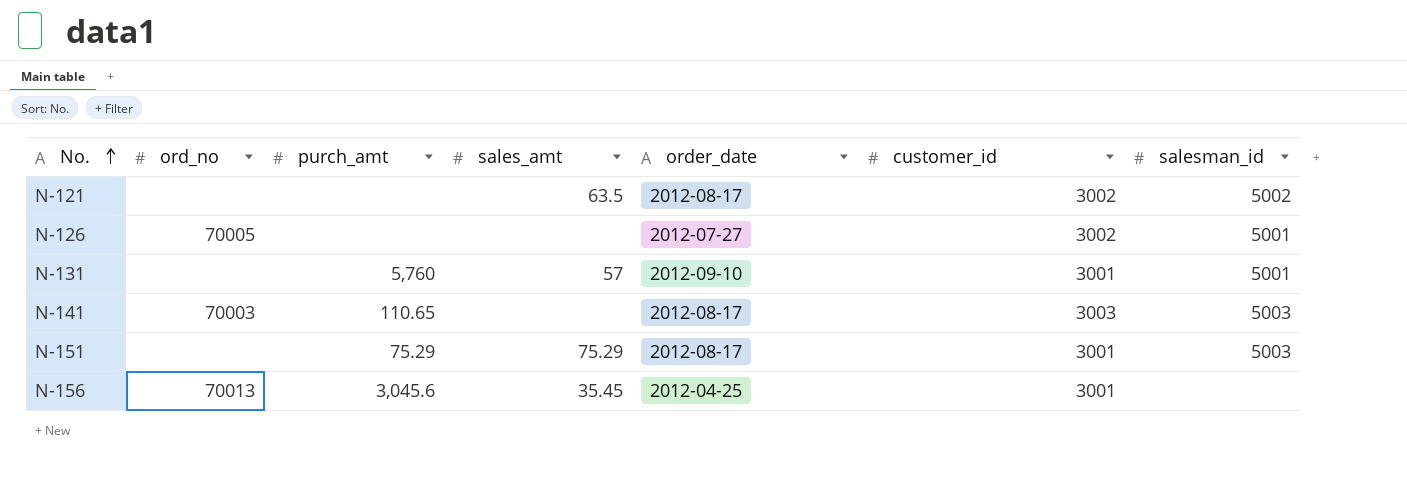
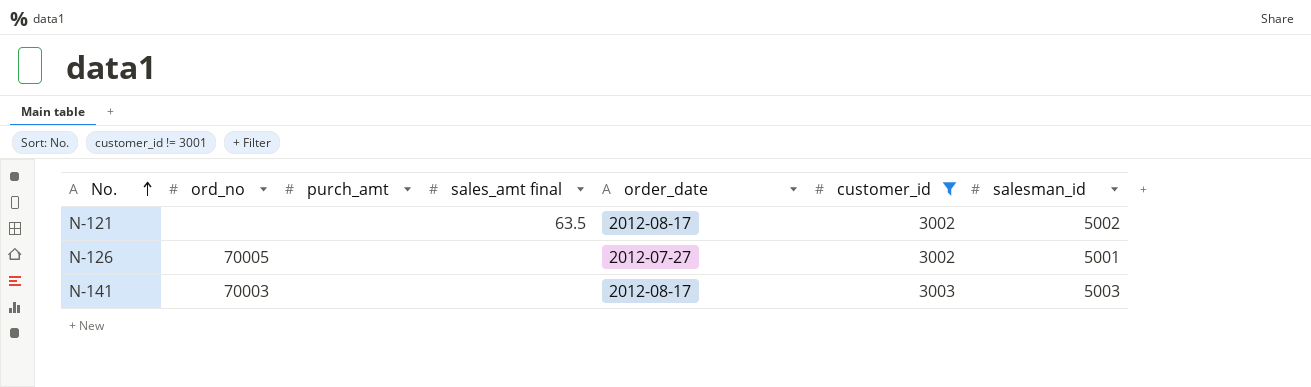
filter: none -> customer_id != 3001
column name: sales_amt -> sales_amt final
N-141 | purch_amt: 110.65 -> none

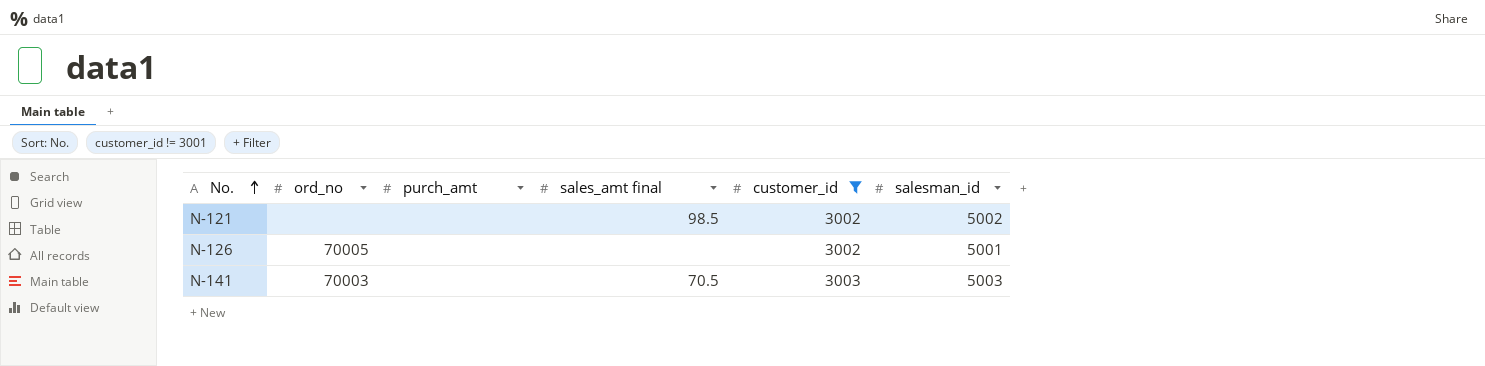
column order_date | position: 5 -> none
N-121 | sales_amt final: 63.5 -> 98.5
N-141 | sales_amt final: none -> 70.5

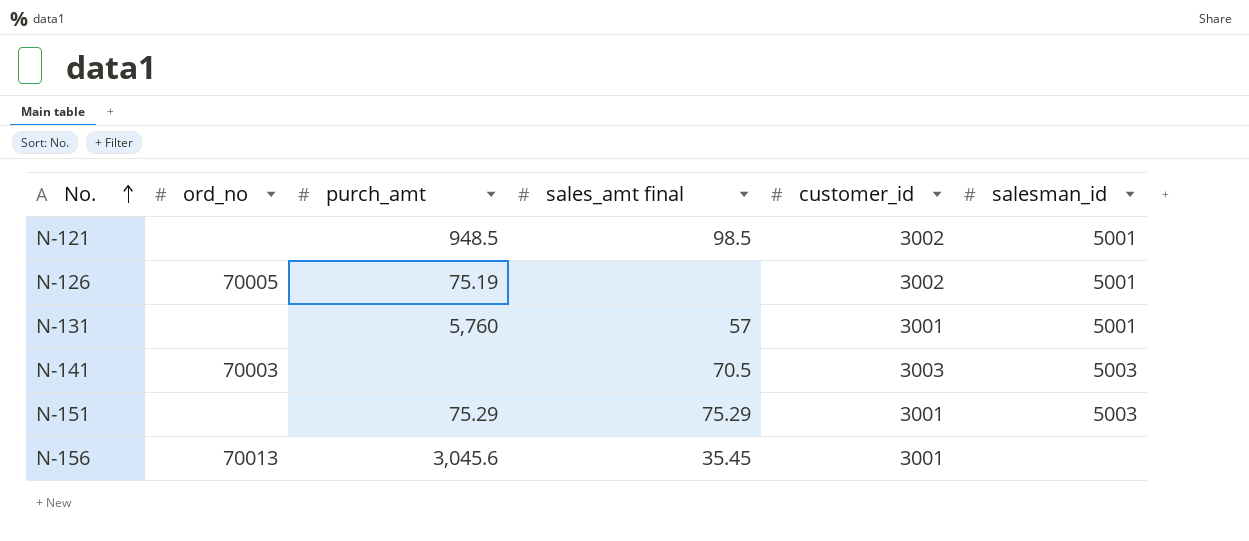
filter: customer_id != 3001 -> none
N-121 | purch_amt: none -> 948.5
N-121 | salesman_id: 5002 -> 5001
N-126 | purch_amt: none -> 75.19

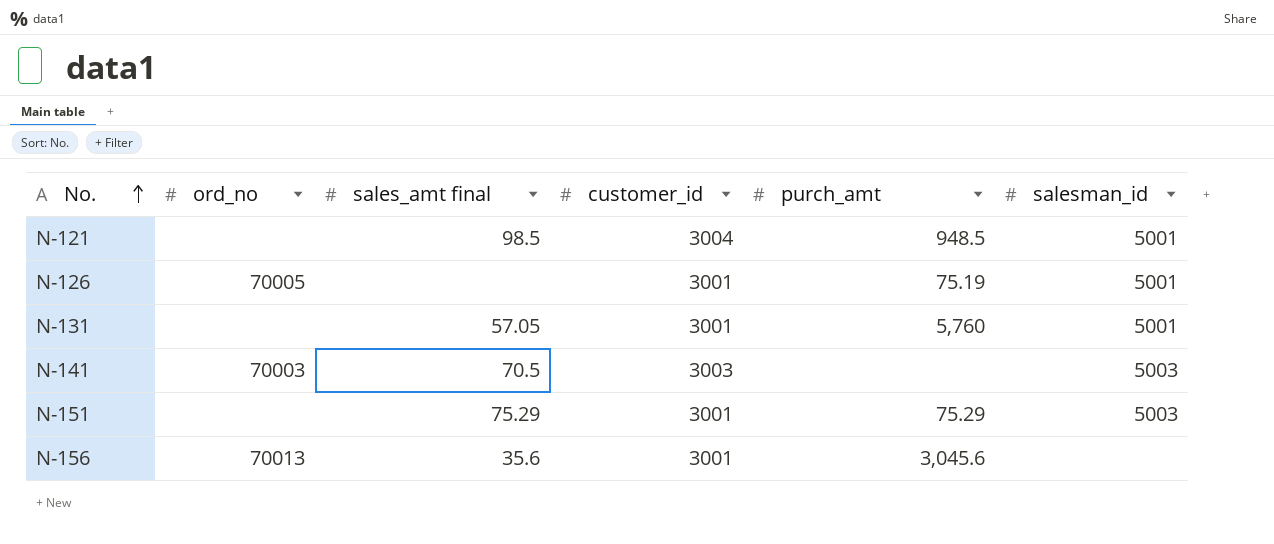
column purch_amt | position: 3 -> 5
N-121 | customer_id: 3002 -> 3004
N-126 | customer_id: 3002 -> 3001
N-131 | sales_amt final: 57 -> 57.05
N-156 | sales_amt final: 35.45 -> 35.6

